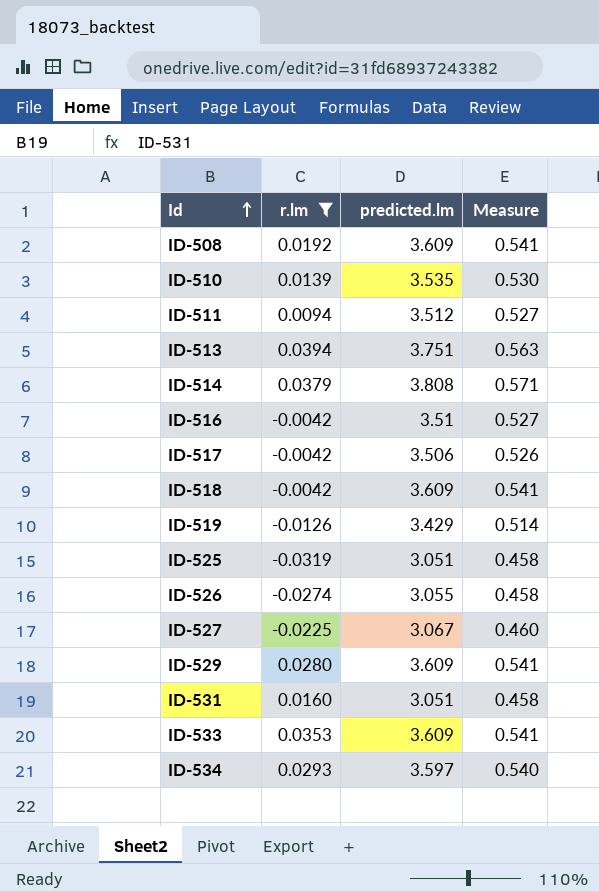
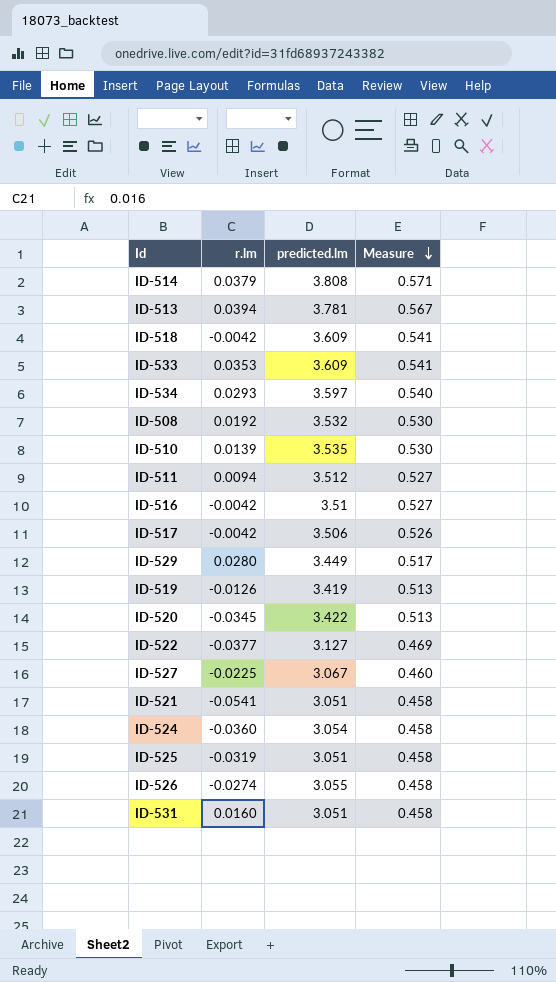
filter: r.lm >= -0.0319 -> none
row order: Id ascending -> Measure descending
ID-513 | predicted.lm: 3.751 -> 3.781
ID-513 | Measure: 0.563 -> 0.567
ID-508 | predicted.lm: 3.609 -> 3.532
ID-508 | Measure: 0.541 -> 0.530
ID-529 | predicted.lm: 3.609 -> 3.449
ID-529 | Measure: 0.541 -> 0.517
ID-519 | predicted.lm: 3.429 -> 3.419
ID-519 | Measure: 0.514 -> 0.513

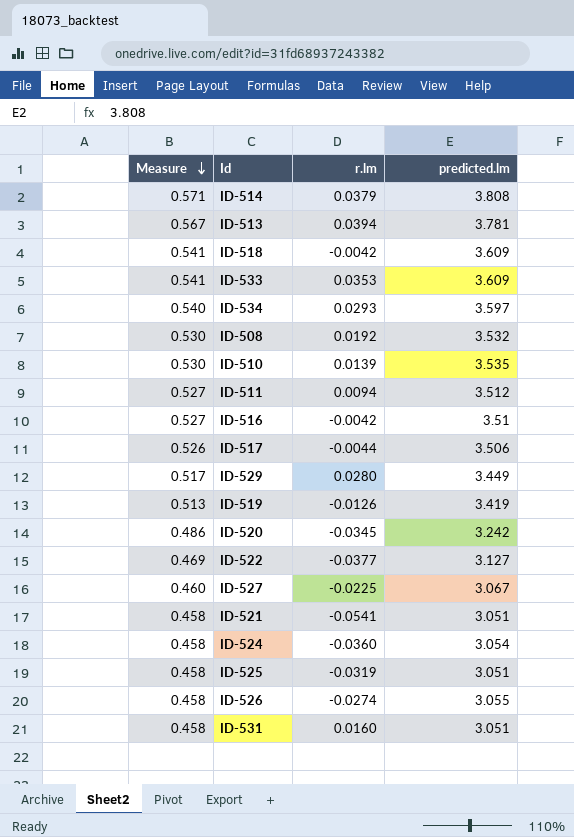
column Measure | position: 4 -> 1
ID-517 | r.lm: -0.0042 -> -0.0044
ID-520 | Measure: 0.513 -> 0.486
ID-520 | predicted.lm: 3.422 -> 3.242

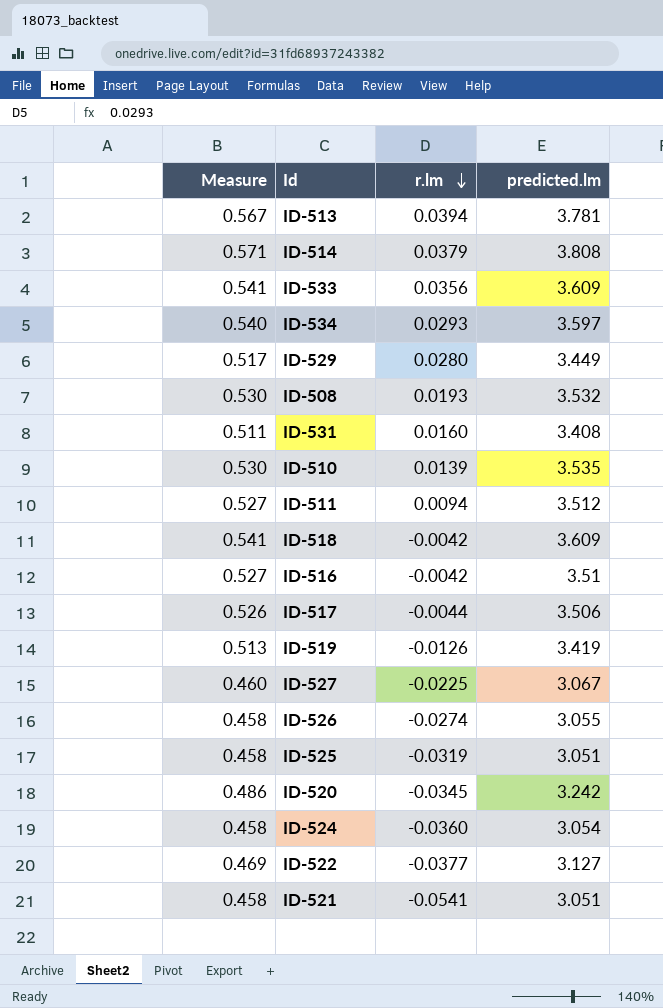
row order: Measure descending -> r.lm descending
ID-533 | r.lm: 0.0353 -> 0.0356
ID-508 | r.lm: 0.0192 -> 0.0193
ID-531 | Measure: 0.458 -> 0.511
ID-531 | predicted.lm: 3.051 -> 3.408

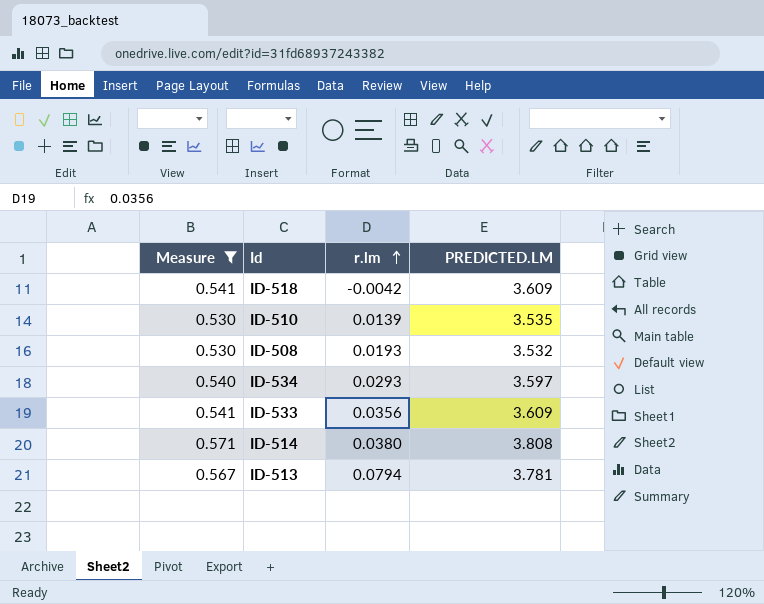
filter: none -> Measure >= 0.530
row order: r.lm descending -> r.lm ascending
column name: predicted.lm -> PREDICTED.LM
ID-514 | r.lm: 0.0379 -> 0.0380
ID-513 | r.lm: 0.0394 -> 0.0794

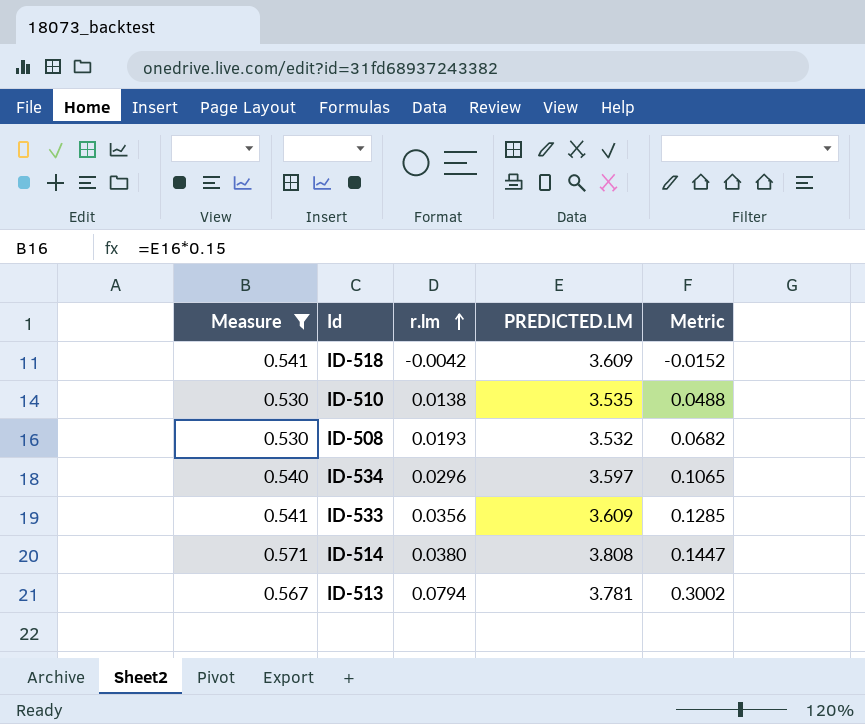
column Metric | formula: none -> [r.lm] * [PREDICTED.LM]
ID-510 | r.lm: 0.0139 -> 0.0138
ID-534 | r.lm: 0.0293 -> 0.0296

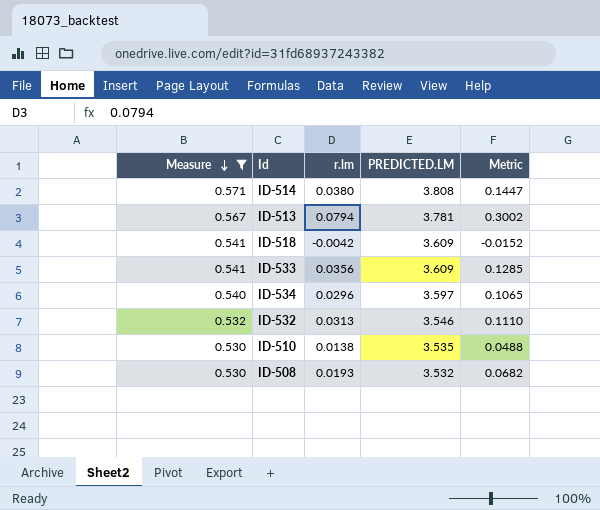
row order: r.lm ascending -> Measure descending
row ID-532: none -> 0.532 | 0.0313 | 3.546 | 0.1110

